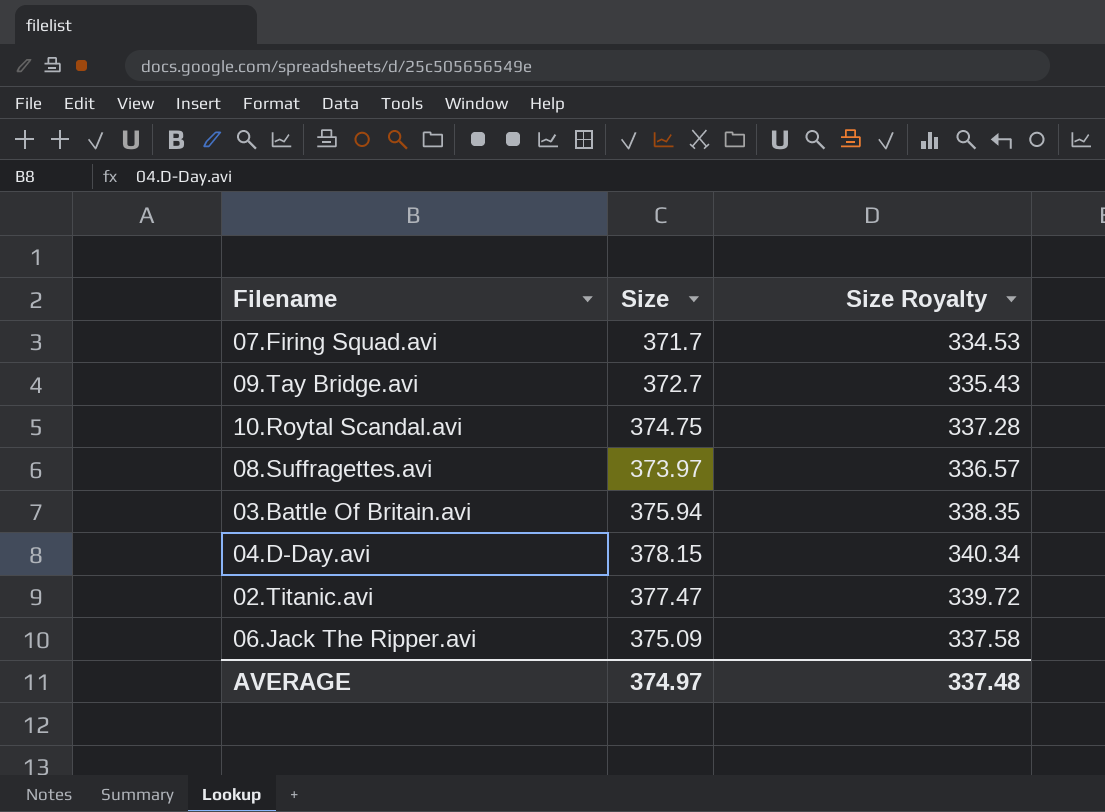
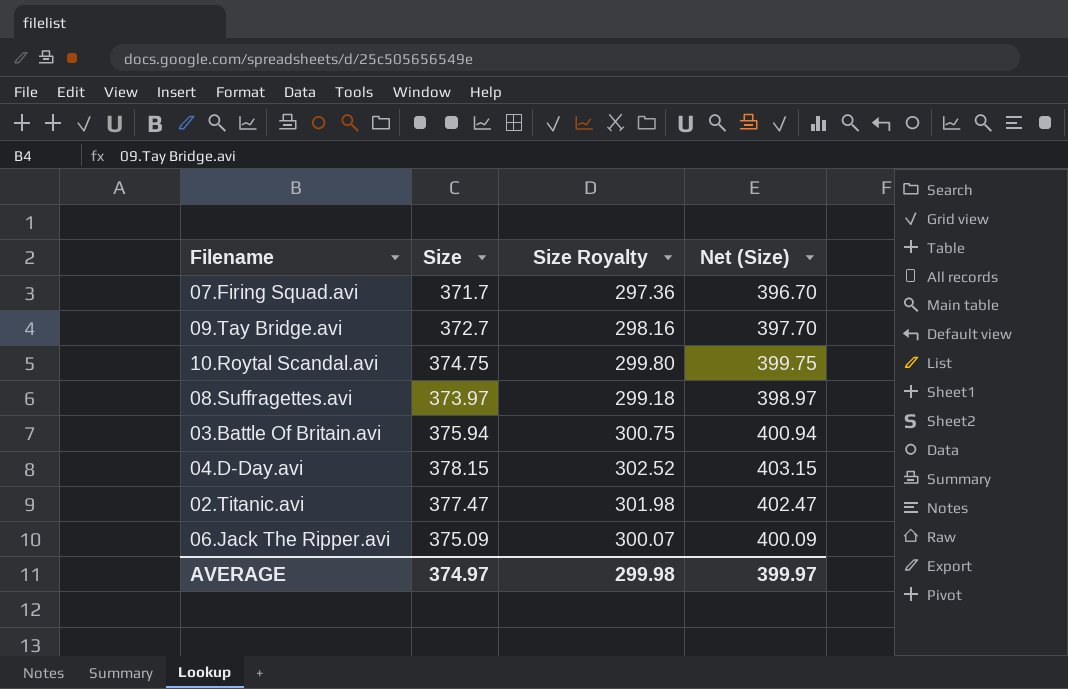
column Size Royalty | formula: [Size] * 0.9 -> [Size] * 0.8
column Net (Size) | formula: none -> [Size] + 25
AVERAGE | Size Royalty: 337.48 -> 299.98

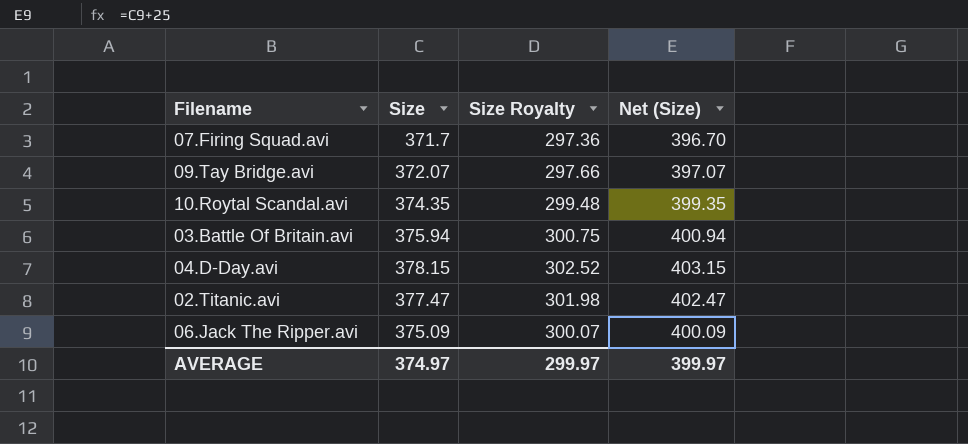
row 08.Suffragettes.avi: 373.97 | 299.18 | 398.97 -> none
09.Tay Bridge.avi | Size: 372.7 -> 372.07
09.Tay Bridge.avi | Size Royalty: 298.16 -> 297.66
09.Tay Bridge.avi | Net (Size): 397.70 -> 397.07
10.Roytal Scandal.avi | Size: 374.75 -> 374.35
10.Roytal Scandal.avi | Size Royalty: 299.80 -> 299.48
10.Roytal Scandal.avi | Net (Size): 399.75 -> 399.35
AVERAGE | Size Royalty: 299.98 -> 299.97

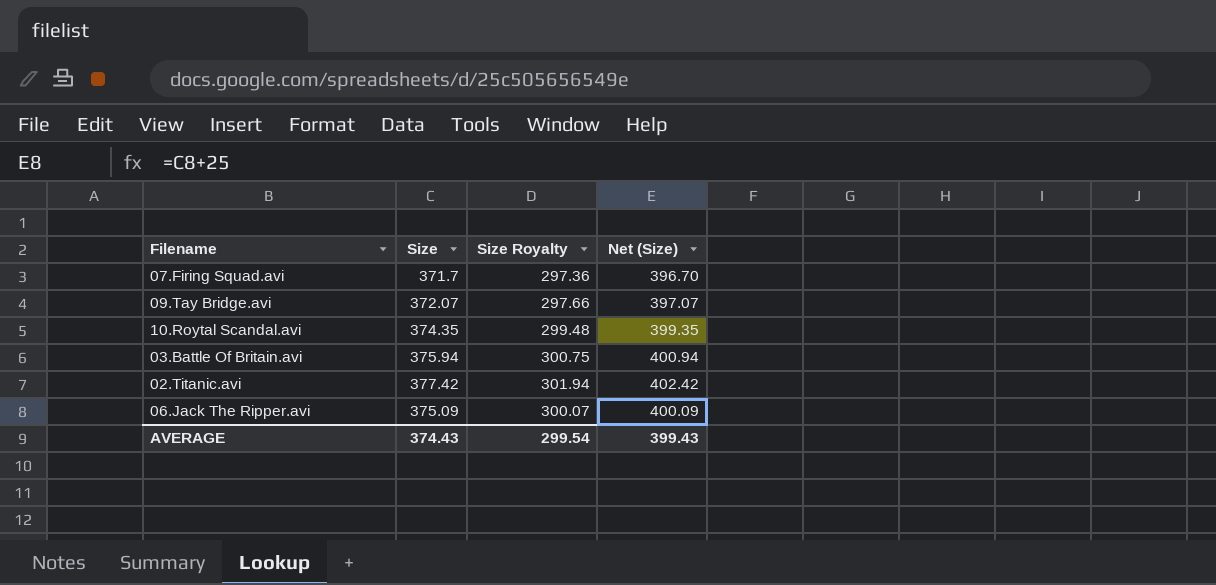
row 04.D-Day.avi: 378.15 | 302.52 | 403.15 -> none
02.Titanic.avi | Size: 377.47 -> 377.42
02.Titanic.avi | Size Royalty: 301.98 -> 301.94
02.Titanic.avi | Net (Size): 402.47 -> 402.42
AVERAGE | Size: 374.97 -> 374.43
AVERAGE | Size Royalty: 299.97 -> 299.54
AVERAGE | Net (Size): 399.97 -> 399.43

